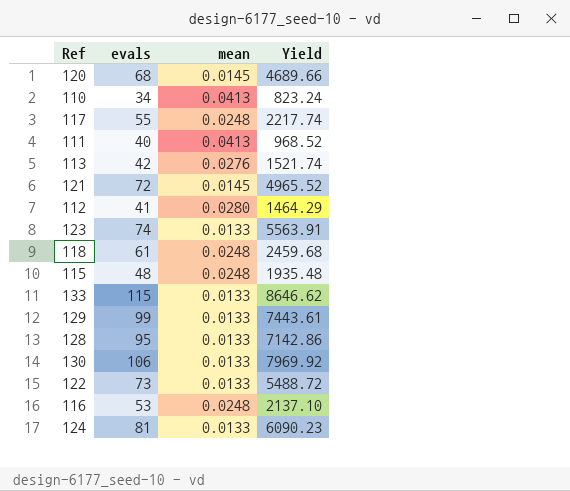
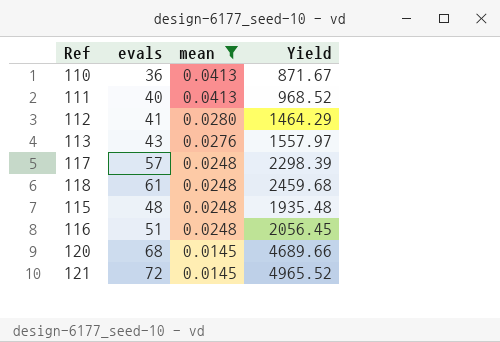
filter: none -> mean != 0.0133
row order: none -> mean descending
110 | evals: 34 -> 36
110 | Yield: 823.24 -> 871.67
113 | evals: 42 -> 43
113 | Yield: 1521.74 -> 1557.97
117 | evals: 55 -> 57
117 | Yield: 2217.74 -> 2298.39
116 | evals: 53 -> 51
116 | Yield: 2137.10 -> 2056.45

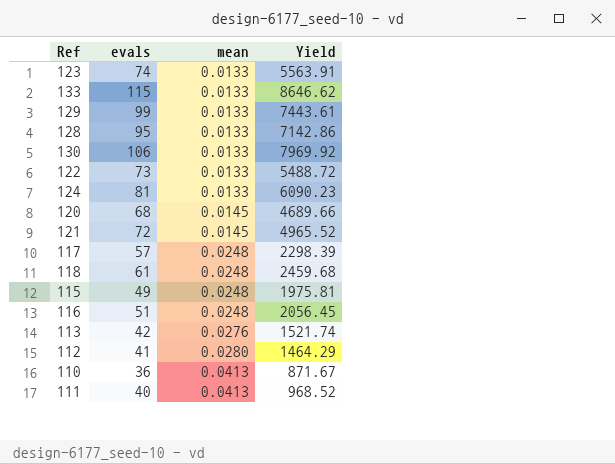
filter: mean != 0.0133 -> none
row order: mean descending -> mean ascending
115 | evals: 48 -> 49
115 | Yield: 1935.48 -> 1975.81
113 | evals: 43 -> 42
113 | Yield: 1557.97 -> 1521.74

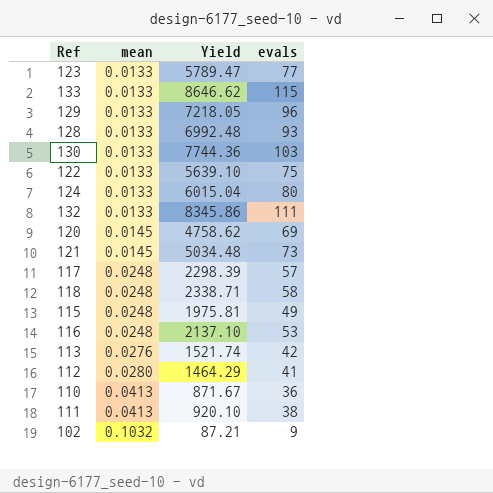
column evals | position: 2 -> 4
123 | Yield: 5563.91 -> 5789.47
123 | evals: 74 -> 77
129 | Yield: 7443.61 -> 7218.05
129 | evals: 99 -> 96
128 | Yield: 7142.86 -> 6992.48
128 | evals: 95 -> 93
130 | Yield: 7969.92 -> 7744.36
130 | evals: 106 -> 103
122 | Yield: 5488.72 -> 5639.10
122 | evals: 73 -> 75
124 | Yield: 6090.23 -> 6015.04
124 | evals: 81 -> 80
row 132: none -> 0.0133 | 8345.86 | 111
120 | Yield: 4689.66 -> 4758.62
120 | evals: 68 -> 69
121 | Yield: 4965.52 -> 5034.48
121 | evals: 72 -> 73
118 | Yield: 2459.68 -> 2338.71
118 | evals: 61 -> 58
116 | Yield: 2056.45 -> 2137.10
116 | evals: 51 -> 53
111 | Yield: 968.52 -> 920.10
111 | evals: 40 -> 38
row 102: none -> 0.1032 | 87.21 | 9

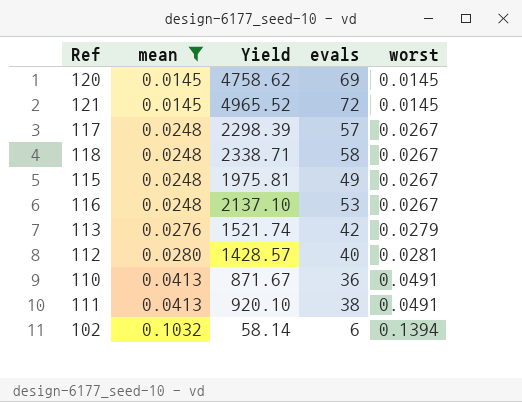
filter: none -> mean != 0.0133
column worst | position: none -> 5
121 | Yield: 5034.48 -> 4965.52
121 | evals: 73 -> 72
112 | Yield: 1464.29 -> 1428.57
112 | evals: 41 -> 40
102 | Yield: 87.21 -> 58.14
102 | evals: 9 -> 6

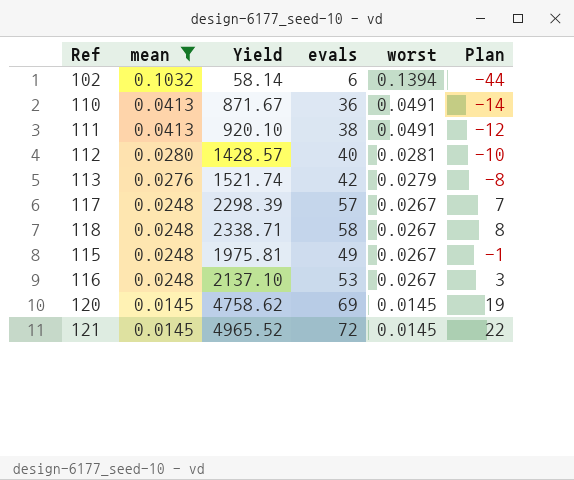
row order: mean ascending -> mean descending
column Plan | formula: none -> [evals] - 50

